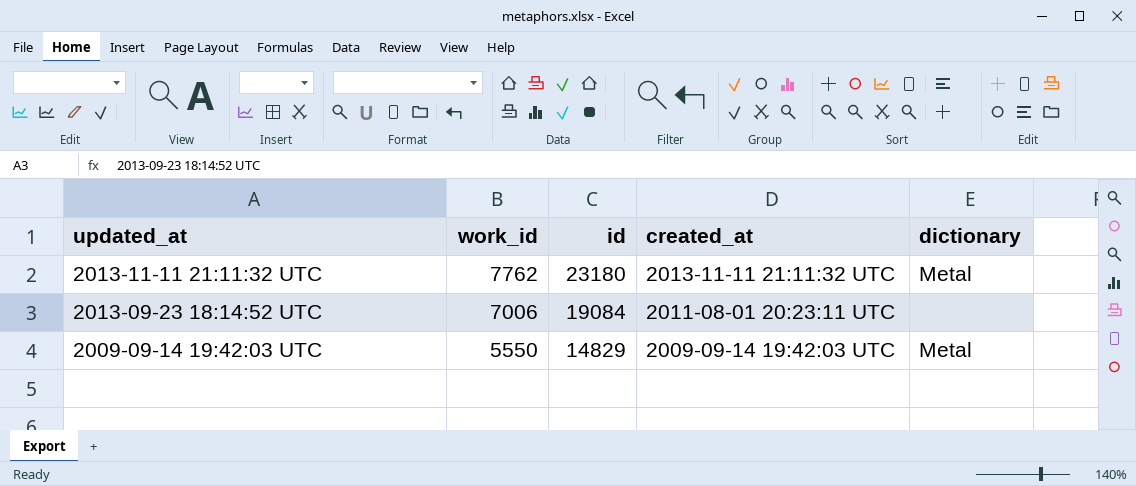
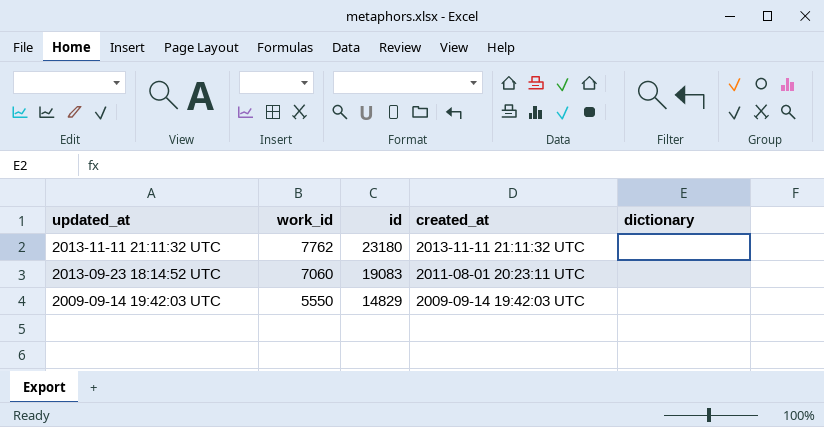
2013-11-11 21:11:32 UTC | dictionary: Metal -> none
2013-09-23 18:14:52 UTC | work_id: 7006 -> 7060
2013-09-23 18:14:52 UTC | id: 19084 -> 19083
2009-09-14 19:42:03 UTC | dictionary: Metal -> none

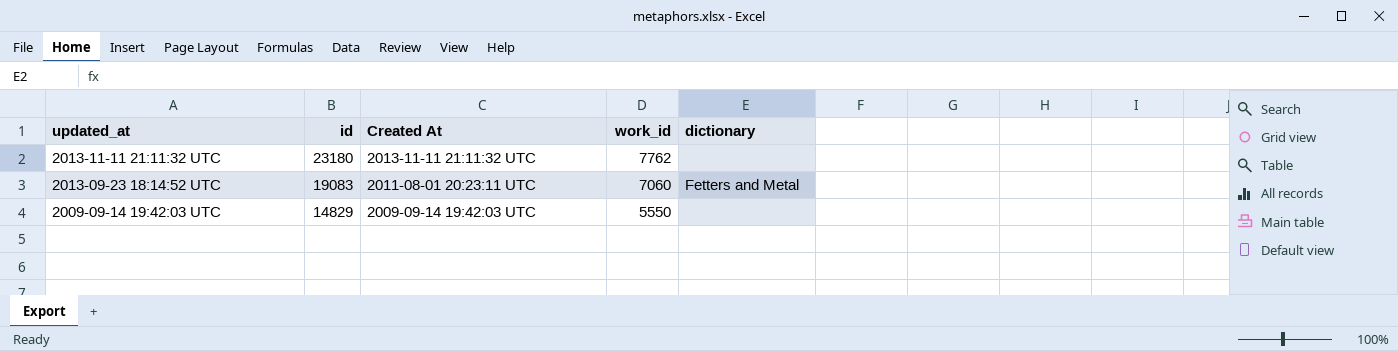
column name: created_at -> Created At
column work_id | position: 2 -> 4
2013-09-23 18:14:52 UTC | dictionary: none -> Fetters and Metal

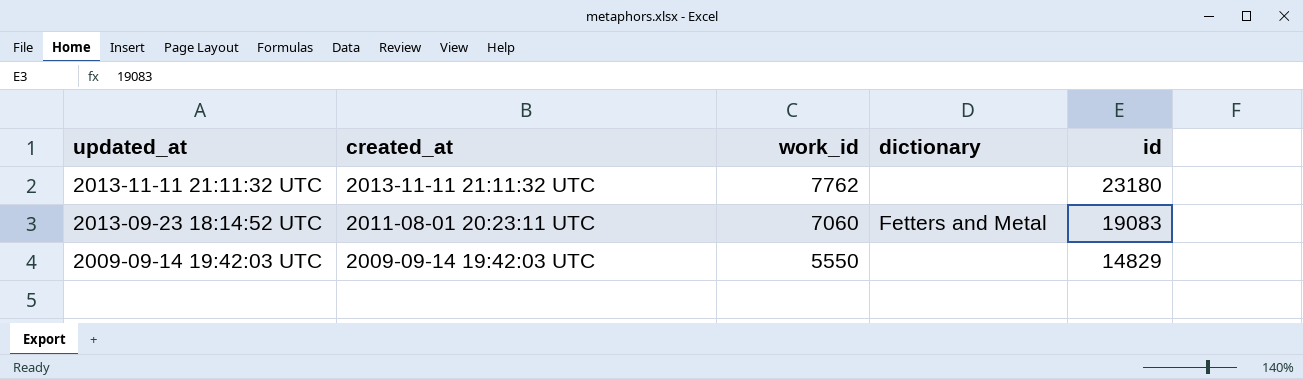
column name: Created At -> created_at
column id | position: 2 -> 5

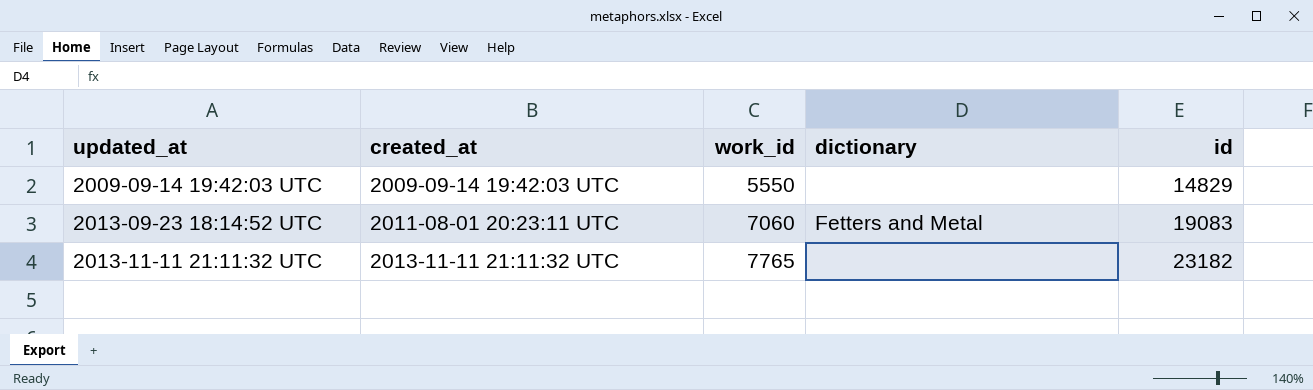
row order: updated_at descending -> updated_at ascending
2013-11-11 21:11:32 UTC | work_id: 7762 -> 7765
2013-11-11 21:11:32 UTC | id: 23180 -> 23182

